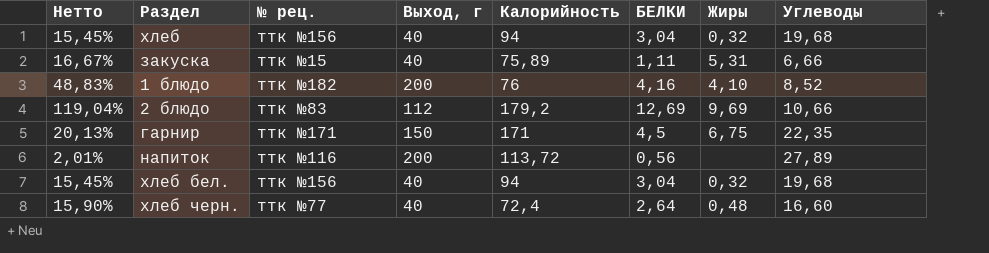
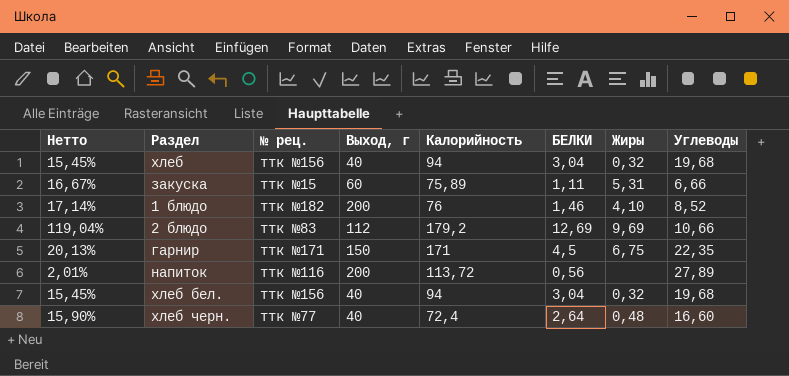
закуска | Выход, г: 40 -> 60
1 блюдо | Нетто: 48,83% -> 17,14%
1 блюдо | БЕЛКИ: 4,16 -> 1,46

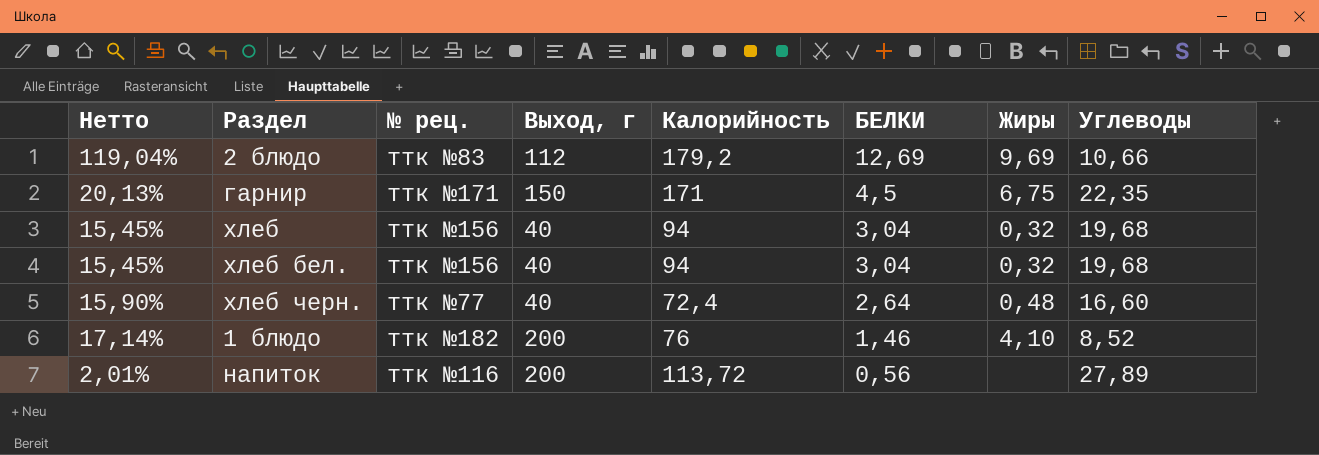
row order: none -> БЕЛКИ descending
row закуска: 16,67% | ттк №15 | 60 | 75,89 | 1,11 | 5,31 | 6,66 -> none

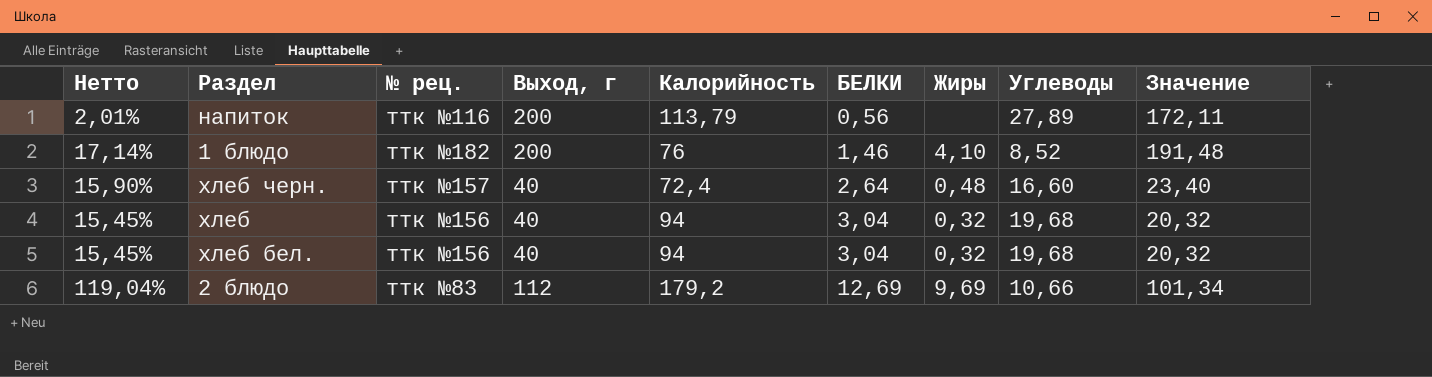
row order: БЕЛКИ descending -> БЕЛКИ ascending
column Значение | formula: none -> [Выход, г] - [Углеводы]
row гарнир: 20,13% | ттк №171 | 150 | 171 | 4,5 | 6,75 | 22,35 -> none
напиток | Калорийность: 113,72 -> 113,79
хлеб черн. | № рец.: ттк №77 -> ттк №157

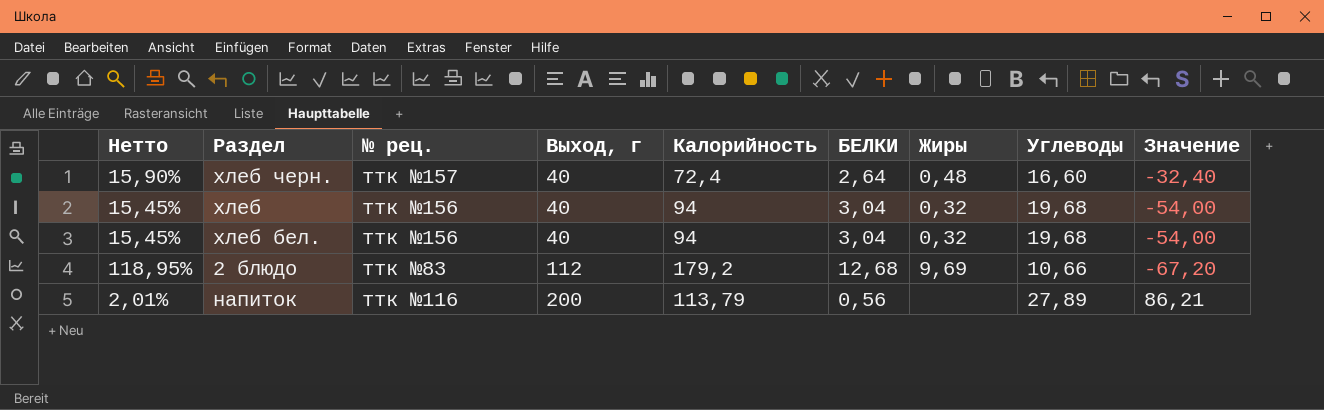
row order: БЕЛКИ ascending -> Выход, г ascending
column Значение | formula: [Выход, г] - [Углеводы] -> [Выход, г] - [Калорийность]
row 1 блюдо: 17,14% | ттк №182 | 200 | 76 | 1,46 | 4,10 | 8,52 | 191,48 -> none
2 блюдо | Нетто: 119,04% -> 118,95%
2 блюдо | БЕЛКИ: 12,69 -> 12,68

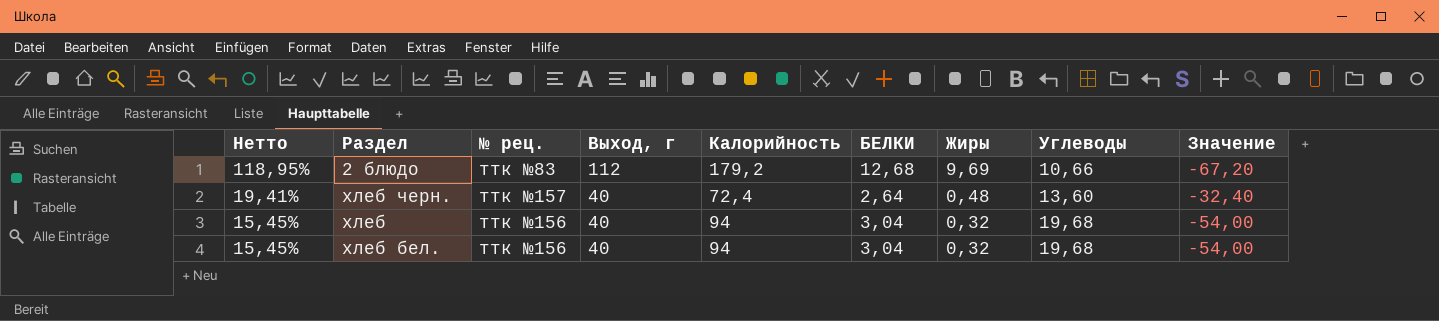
row order: Выход, г ascending -> Нетто descending
row напиток: 2,01% | ттк №116 | 200 | 113,79 | 0,56 | none | 27,89 | 86,21 -> none
хлеб черн. | Нетто: 15,90% -> 19,41%
хлеб черн. | Углеводы: 16,60 -> 13,60

